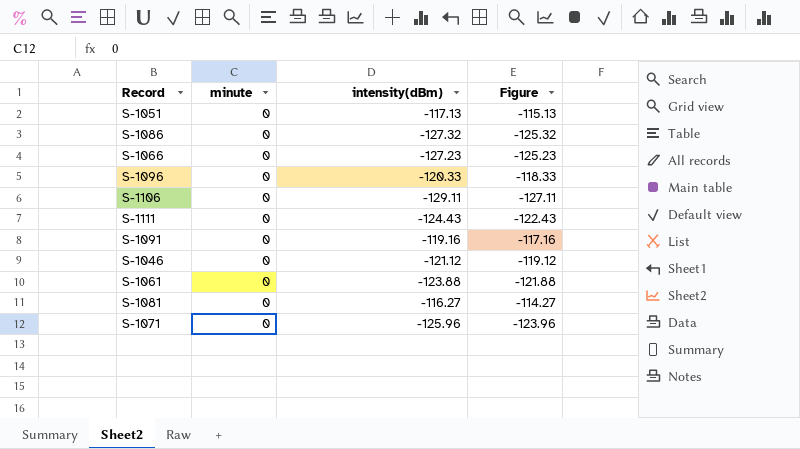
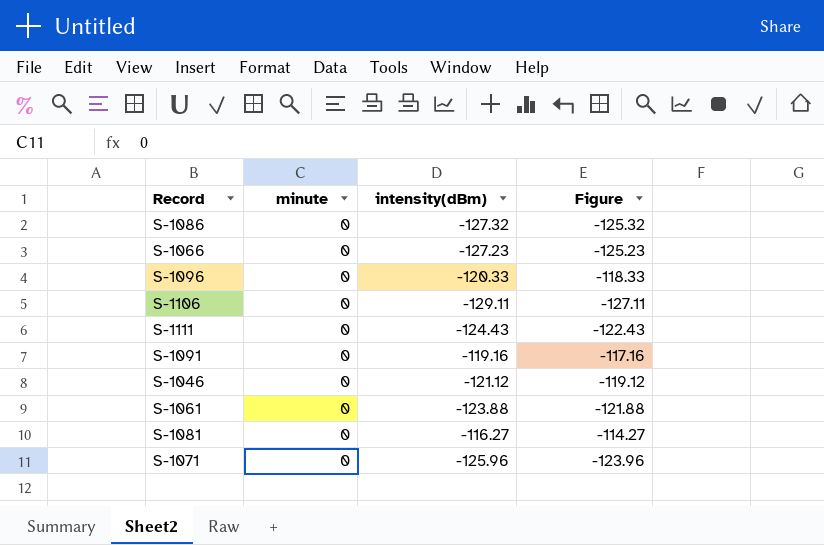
row S-1051: 0 | -117.13 | -115.13 -> none

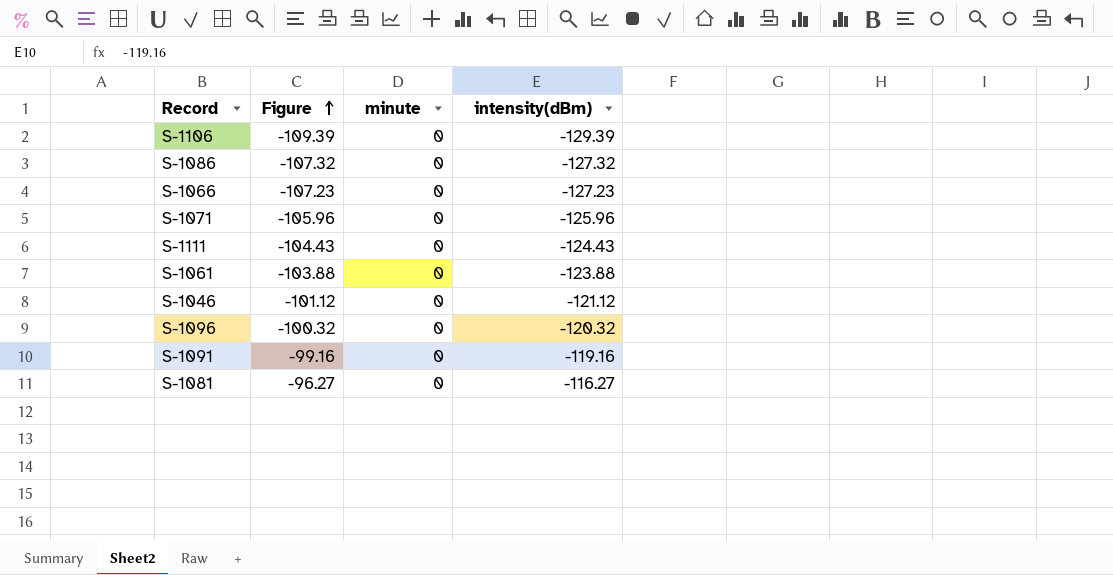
row order: none -> Figure ascending
column Figure | formula: [intensity(dBm)] + 2 -> [intensity(dBm)] + 20
column Figure | position: 4 -> 2
S-1106 | intensity(dBm): -129.11 -> -129.39
S-1096 | intensity(dBm): -120.33 -> -120.32

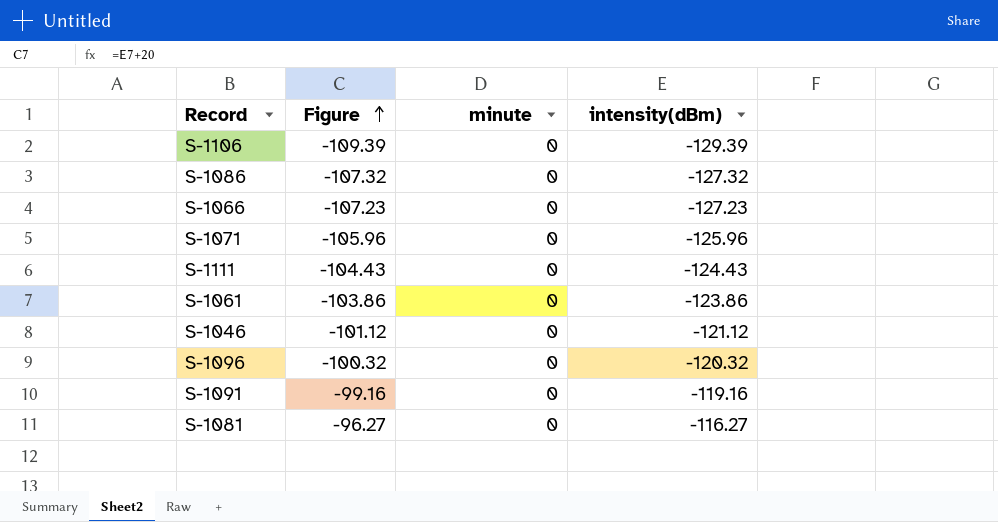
S-1061 | Figure: -103.88 -> -103.86
S-1061 | intensity(dBm): -123.88 -> -123.86

